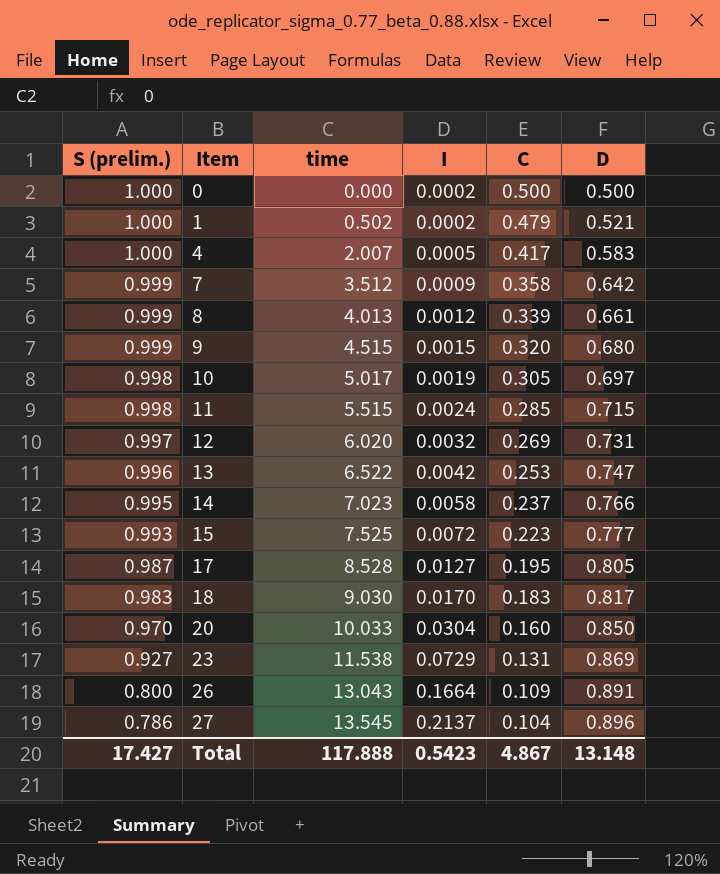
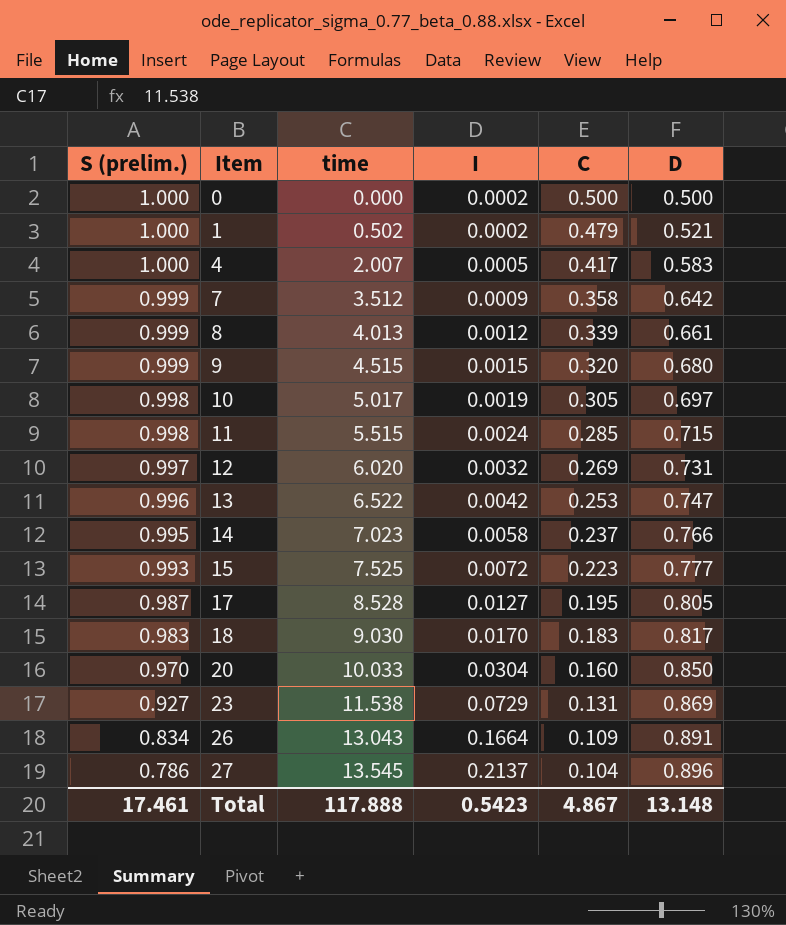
26 | S (prelim.): 0.800 -> 0.834
Total | S (prelim.): 17.427 -> 17.461

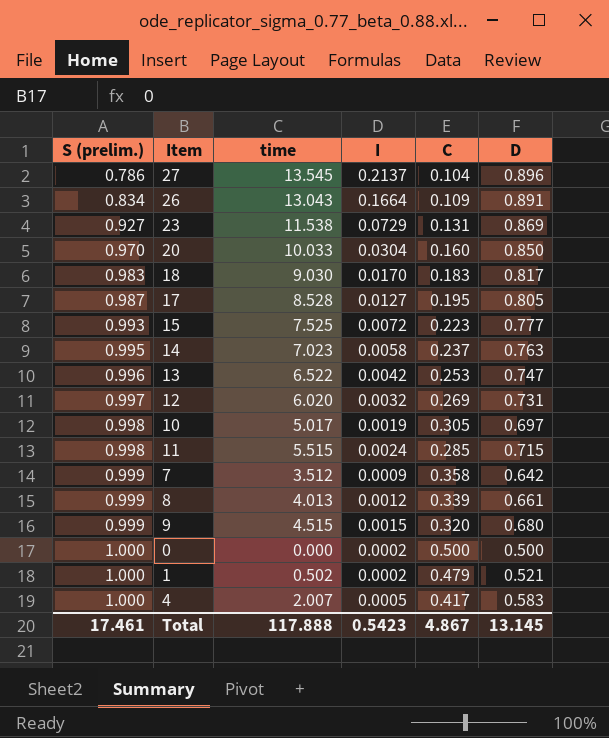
row order: S (prelim.) descending -> S (prelim.) ascending
14 | D: 0.766 -> 0.763
Total | D: 13.148 -> 13.145

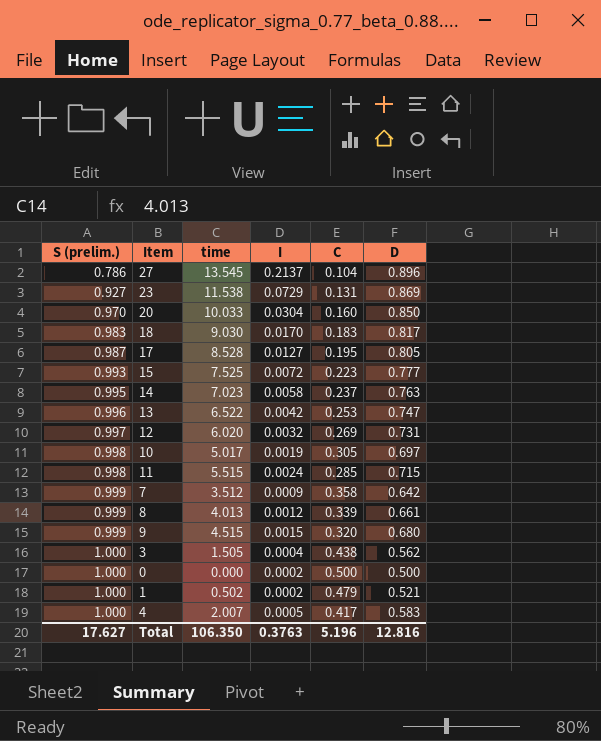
row 26: 0.834 | 13.043 | 0.1664 | 0.109 | 0.891 -> none
row 3: none -> 1.000 | 1.505 | 0.0004 | 0.438 | 0.562
Total | S (prelim.): 17.461 -> 17.627
Total | time: 117.888 -> 106.350
Total | I: 0.5423 -> 0.3763
Total | C: 4.867 -> 5.196
Total | D: 13.145 -> 12.816

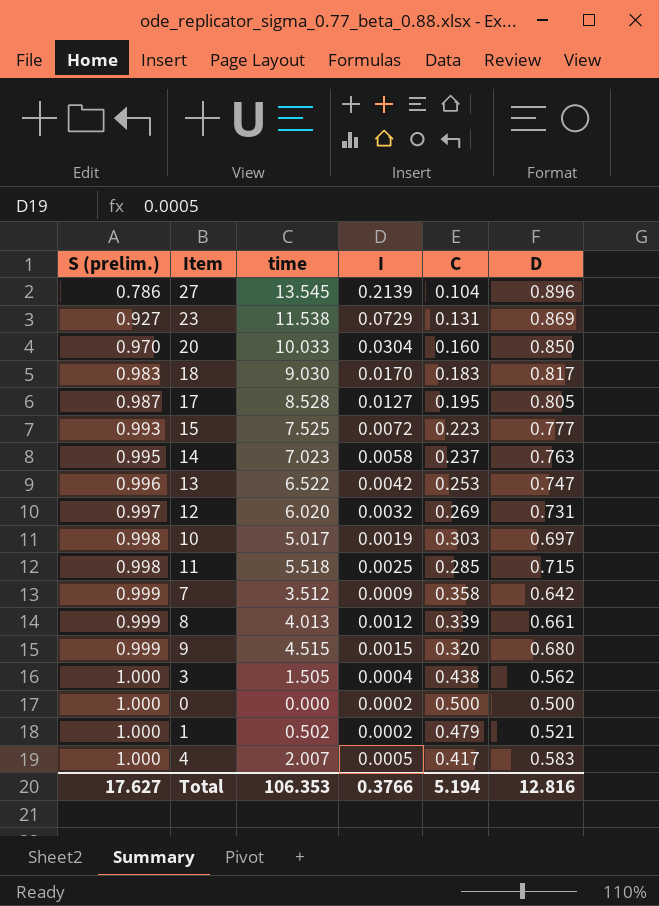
27 | I: 0.2137 -> 0.2139
10 | C: 0.305 -> 0.303
11 | time: 5.515 -> 5.518
11 | I: 0.0024 -> 0.0025
Total | time: 106.350 -> 106.353
Total | I: 0.3763 -> 0.3766
Total | C: 5.196 -> 5.194

